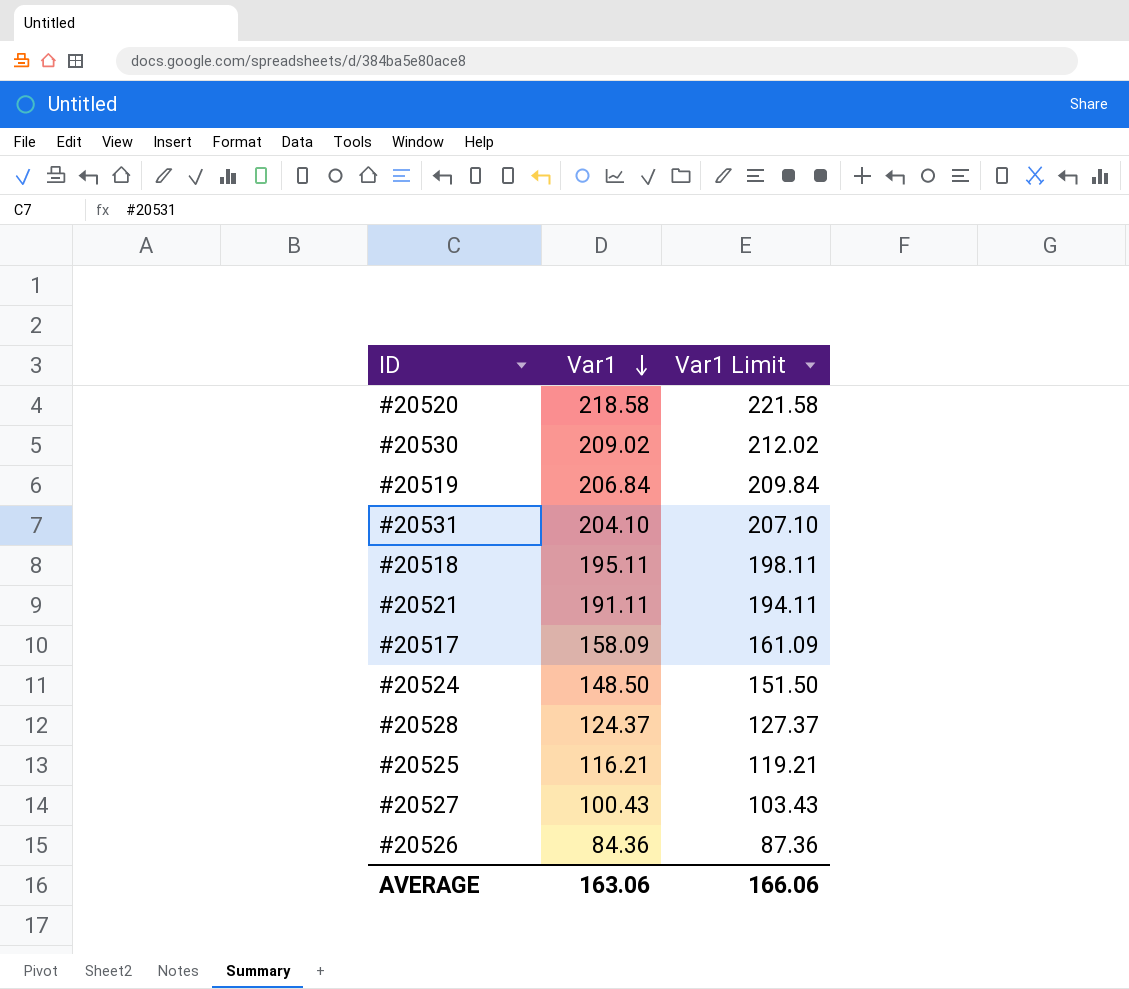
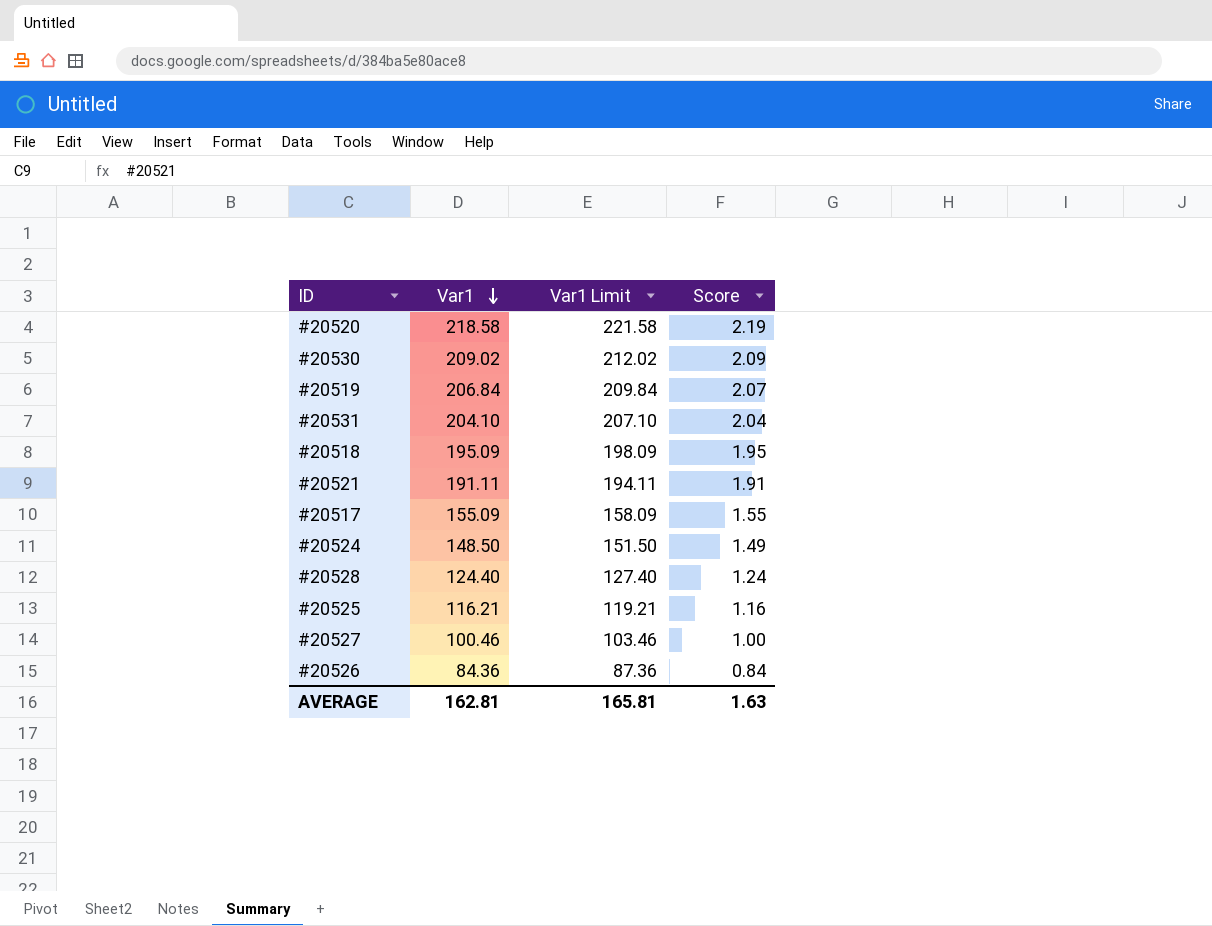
column Score | formula: none -> [Var1] * 0.01
#20518 | Var1: 195.11 -> 195.09
#20518 | Var1 Limit: 198.11 -> 198.09
#20517 | Var1: 158.09 -> 155.09
#20517 | Var1 Limit: 161.09 -> 158.09
#20528 | Var1: 124.37 -> 124.40
#20528 | Var1 Limit: 127.37 -> 127.40
#20527 | Var1: 100.43 -> 100.46
#20527 | Var1 Limit: 103.43 -> 103.46
AVERAGE | Var1: 163.06 -> 162.81
AVERAGE | Var1 Limit: 166.06 -> 165.81

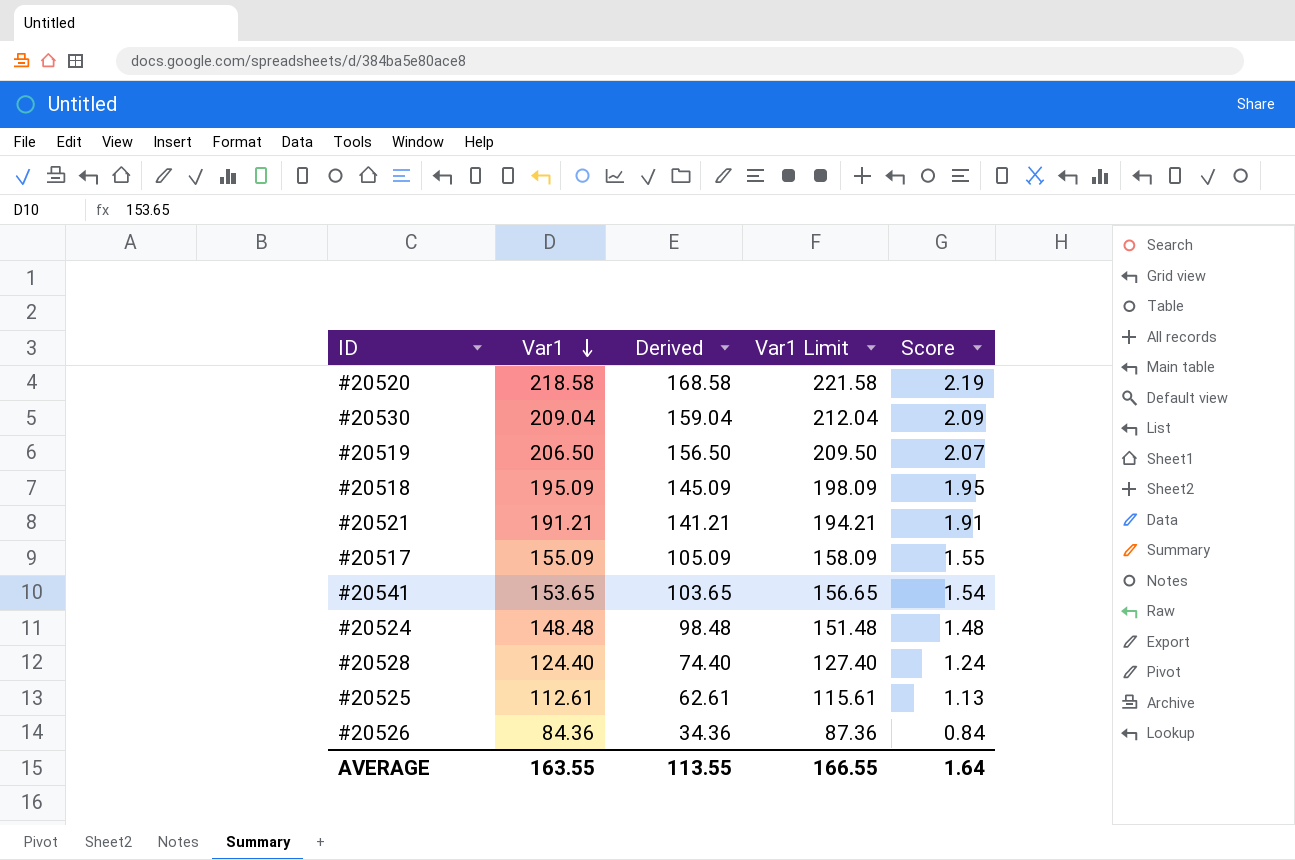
column Derived | formula: none -> [Var1] - 50
row #20531: 204.10 | 207.10 | 2.04 -> none
row #20527: 100.46 | 103.46 | 1.00 -> none
#20530 | Var1: 209.02 -> 209.04
#20530 | Var1 Limit: 212.02 -> 212.04
#20519 | Var1: 206.84 -> 206.50
#20519 | Var1 Limit: 209.84 -> 209.50
#20521 | Var1: 191.11 -> 191.21
#20521 | Var1 Limit: 194.11 -> 194.21
row #20541: none -> 153.65 | 103.65 | 156.65 | 1.54
#20524 | Var1: 148.50 -> 148.48
#20524 | Var1 Limit: 151.50 -> 151.48
#20524 | Score: 1.49 -> 1.48
#20525 | Var1: 116.21 -> 112.61
#20525 | Var1 Limit: 119.21 -> 115.61
#20525 | Score: 1.16 -> 1.13
AVERAGE | Var1: 162.81 -> 163.55
AVERAGE | Var1 Limit: 165.81 -> 166.55
AVERAGE | Score: 1.63 -> 1.64

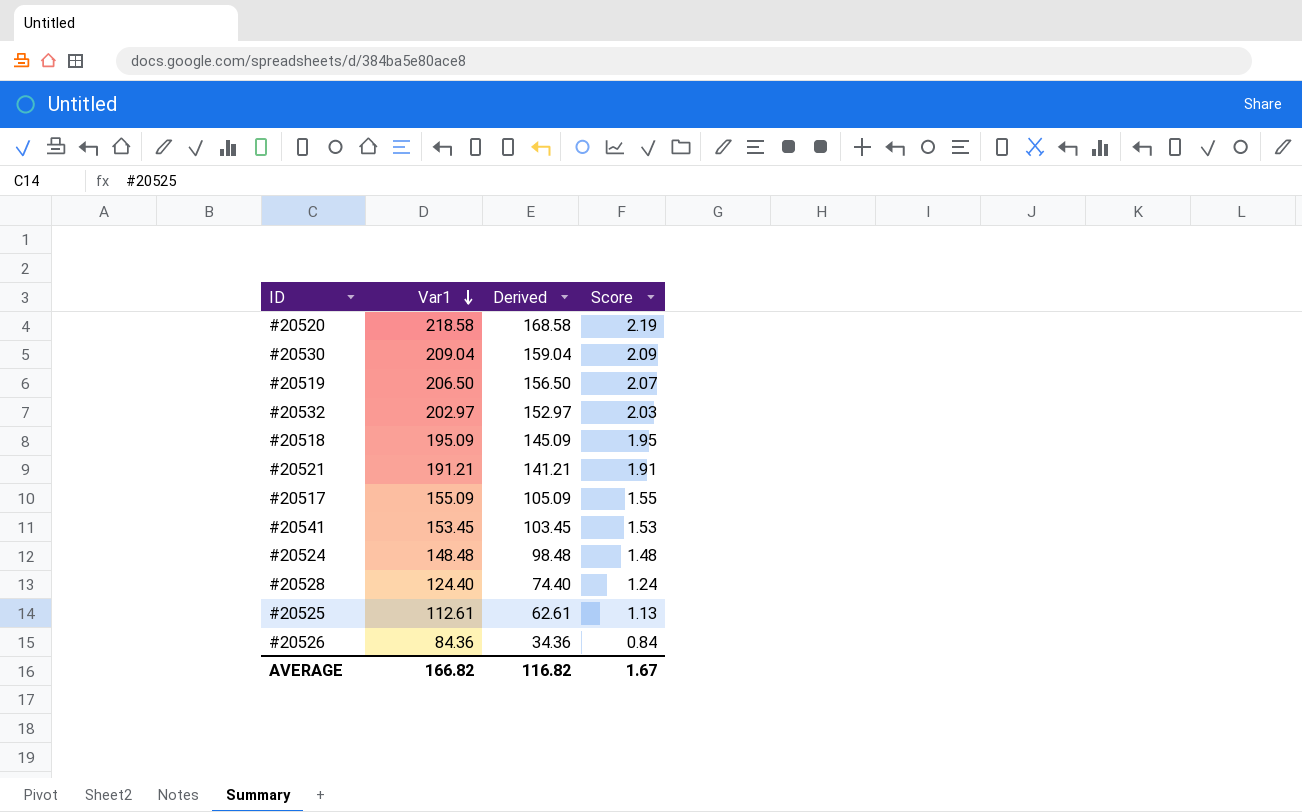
column Var1 Limit | formula: [Var1] + 3 -> none
row #20532: none -> 202.97 | 152.97 | 2.03
#20541 | Var1: 153.65 -> 153.45
#20541 | Derived: 103.65 -> 103.45
#20541 | Score: 1.54 -> 1.53
AVERAGE | Var1: 163.55 -> 166.82
AVERAGE | Derived: 113.55 -> 116.82
AVERAGE | Score: 1.64 -> 1.67

